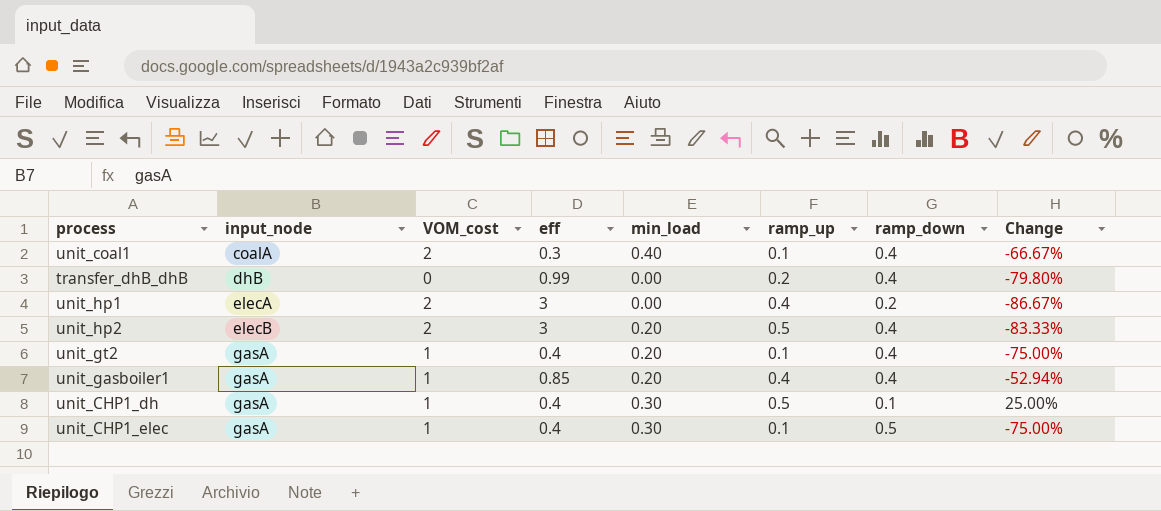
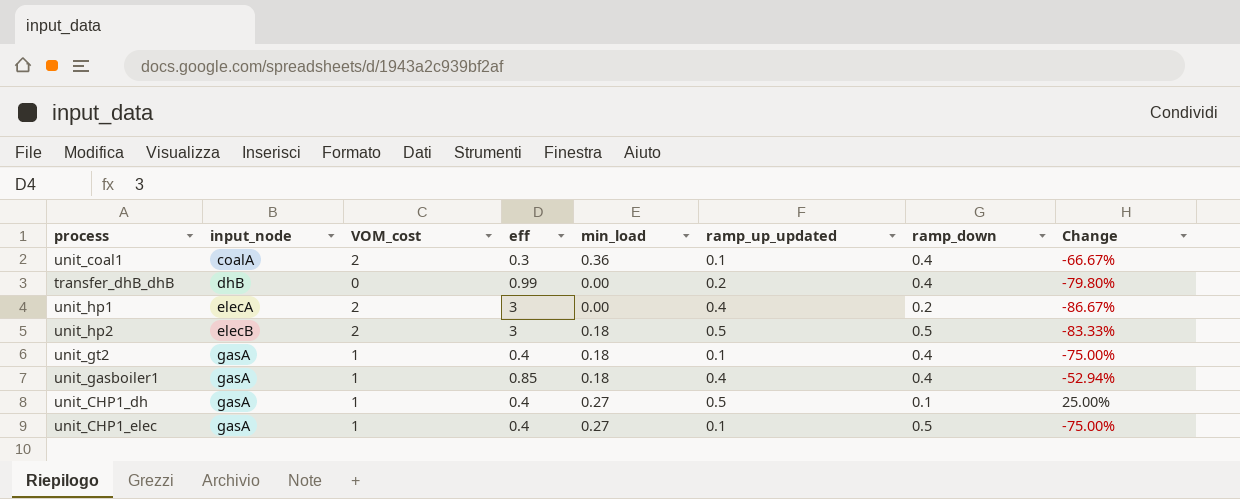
column name: ramp_up -> ramp_up_updated
unit_coal1 | min_load: 0.40 -> 0.36
unit_hp2 | min_load: 0.20 -> 0.18
unit_hp2 | ramp_down: 0.4 -> 0.5
unit_gt2 | min_load: 0.20 -> 0.18
unit_gasboiler1 | min_load: 0.20 -> 0.18
unit_CHP1_dh | min_load: 0.30 -> 0.27
unit_CHP1_elec | min_load: 0.30 -> 0.27

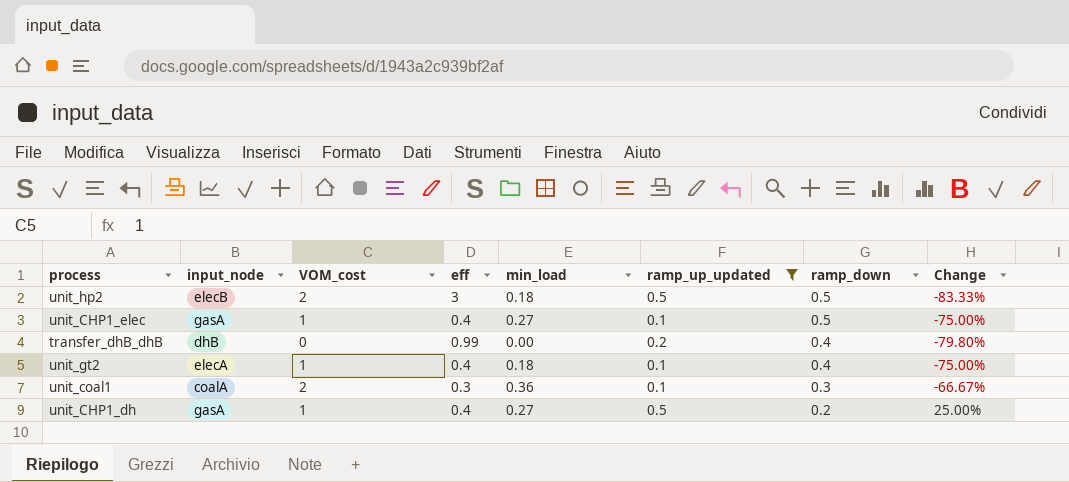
filter: none -> ramp_up_updated != 0.4
row order: input_node ascending -> ramp_down descending
unit_gt2 | input_node: gasA -> elecA
unit_coal1 | ramp_down: 0.4 -> 0.3
unit_CHP1_dh | ramp_down: 0.1 -> 0.2

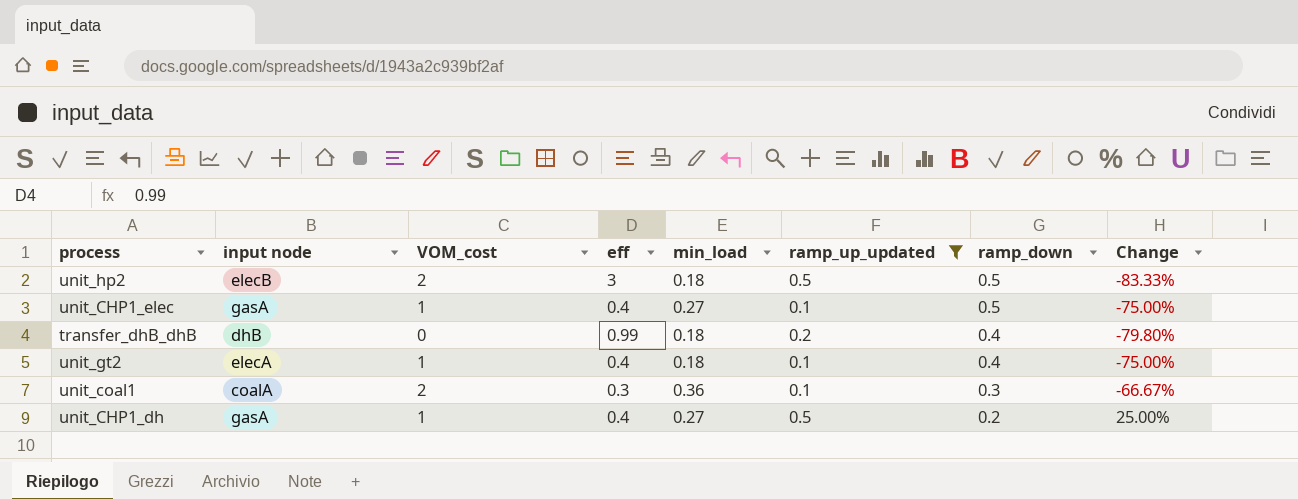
column name: input_node -> input node
transfer_dhB_dhB | min_load: 0.00 -> 0.18

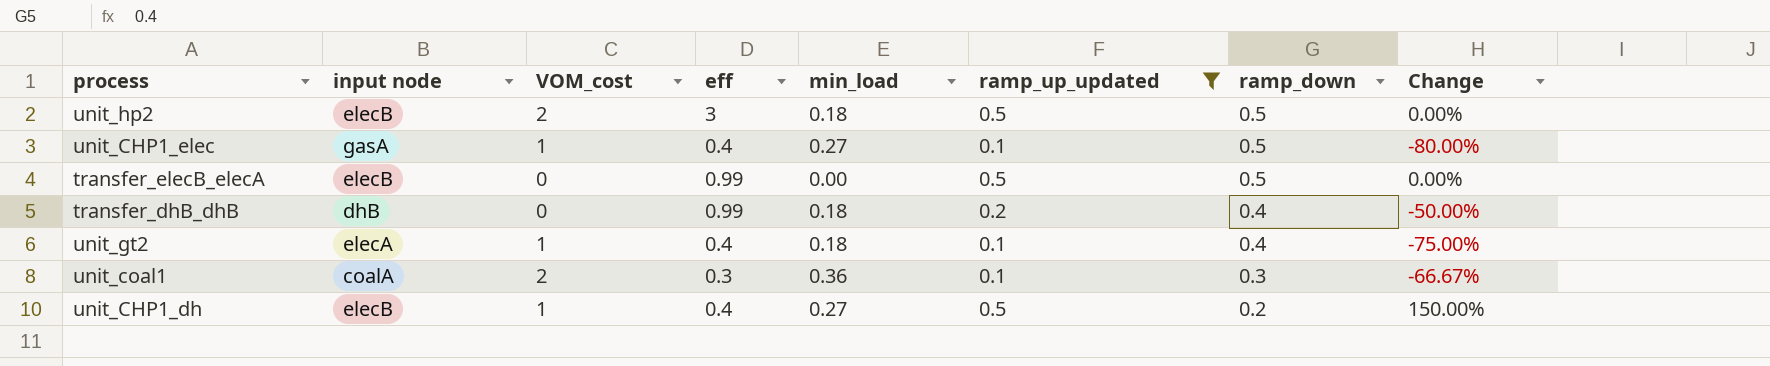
column Change | formula: ([ramp_up_updated] - [eff]) / [eff] -> ([ramp_up_updated] - [ramp_down]) / [ramp_down]
row transfer_elecB_elecA: none -> elecB | 0 | 0.99 | 0.00 | 0.5 | 0.5 | 0.00%
unit_CHP1_dh | input node: gasA -> elecB

